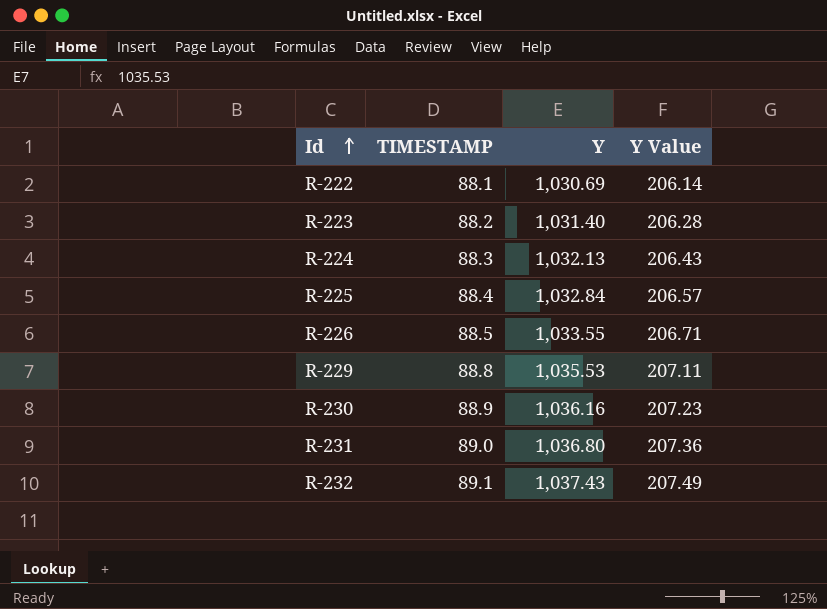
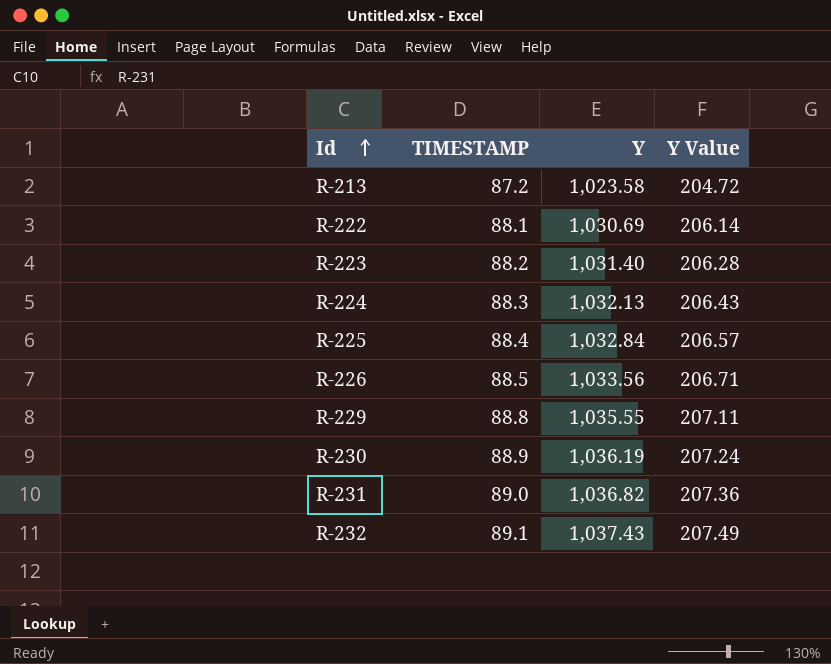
row R-213: none -> 87.2 | 1,023.58 | 204.72
R-226 | Y: 1,033.55 -> 1,033.56
R-229 | Y: 1,035.53 -> 1,035.55
R-230 | Y: 1,036.16 -> 1,036.19
R-230 | Y Value: 207.23 -> 207.24
R-231 | Y: 1,036.80 -> 1,036.82

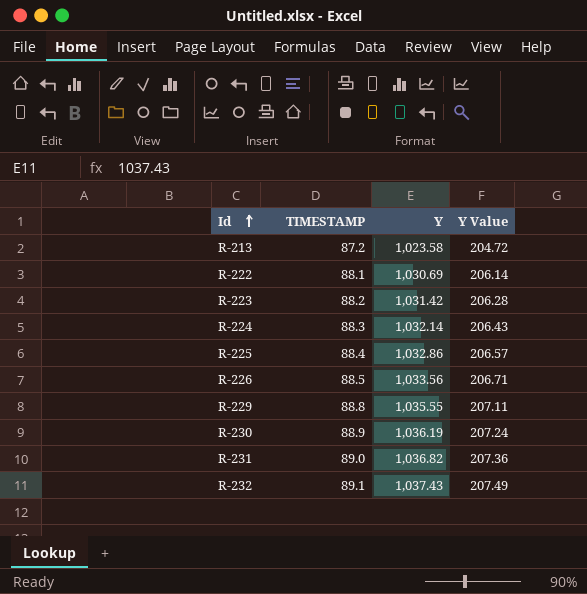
R-223 | Y: 1,031.40 -> 1,031.42
R-224 | Y: 1,032.13 -> 1,032.14
R-225 | Y: 1,032.84 -> 1,032.86

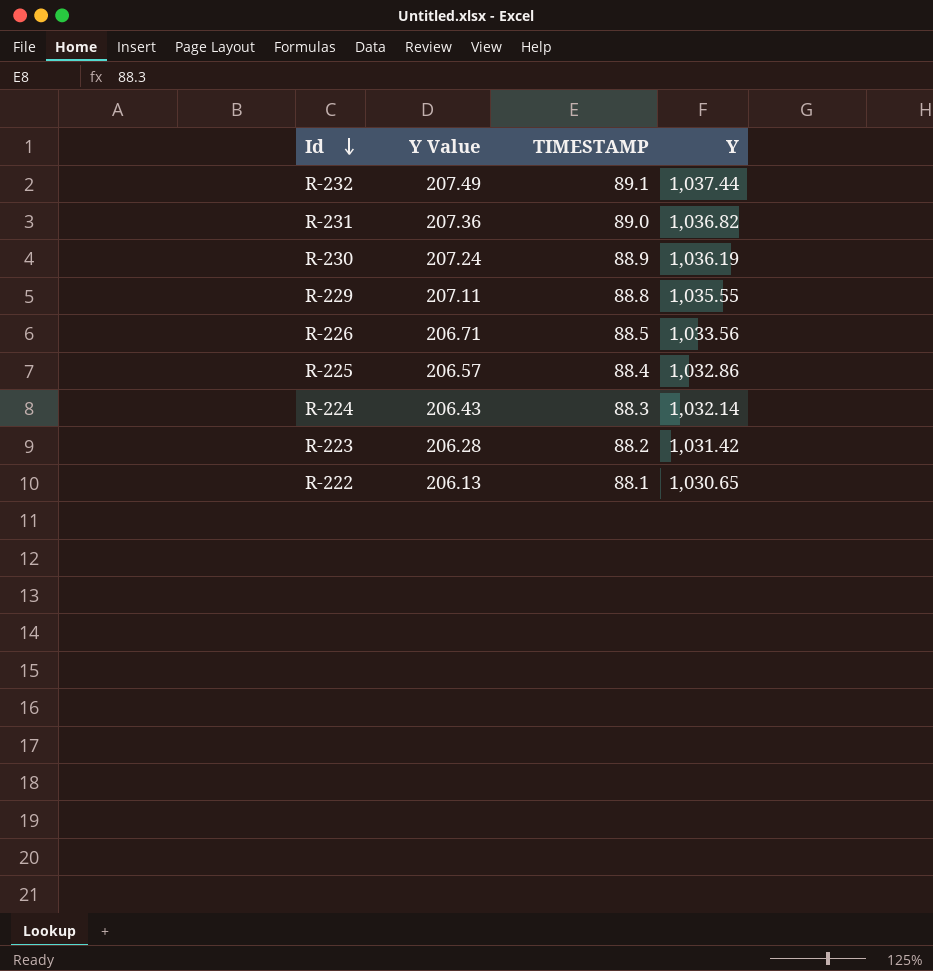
row order: Id ascending -> Id descending
column Y Value | position: 4 -> 2
row R-213: 87.2 | 1,023.58 | 204.72 -> none
R-232 | Y: 1,037.43 -> 1,037.44
R-222 | Y Value: 206.14 -> 206.13
R-222 | Y: 1,030.69 -> 1,030.65

